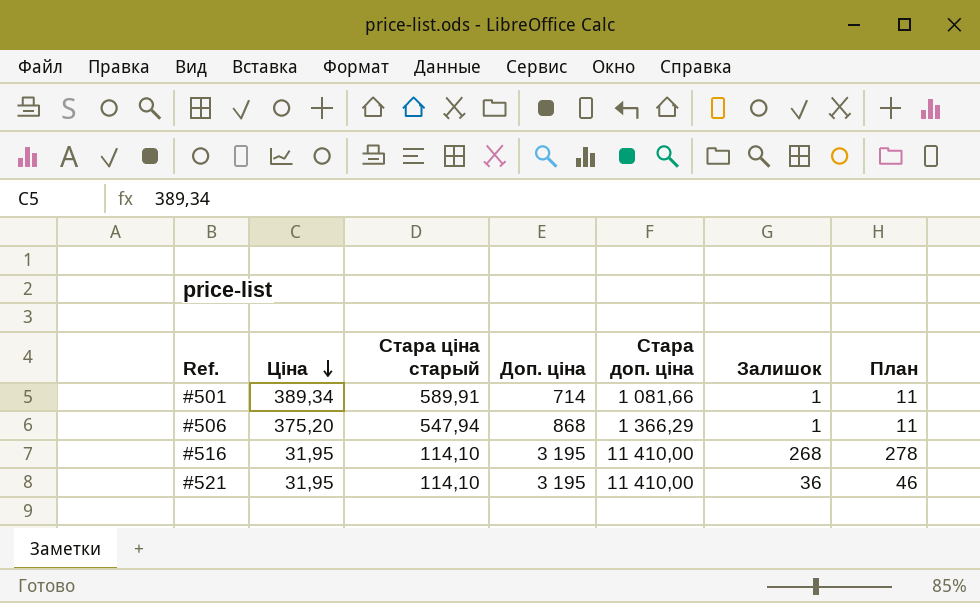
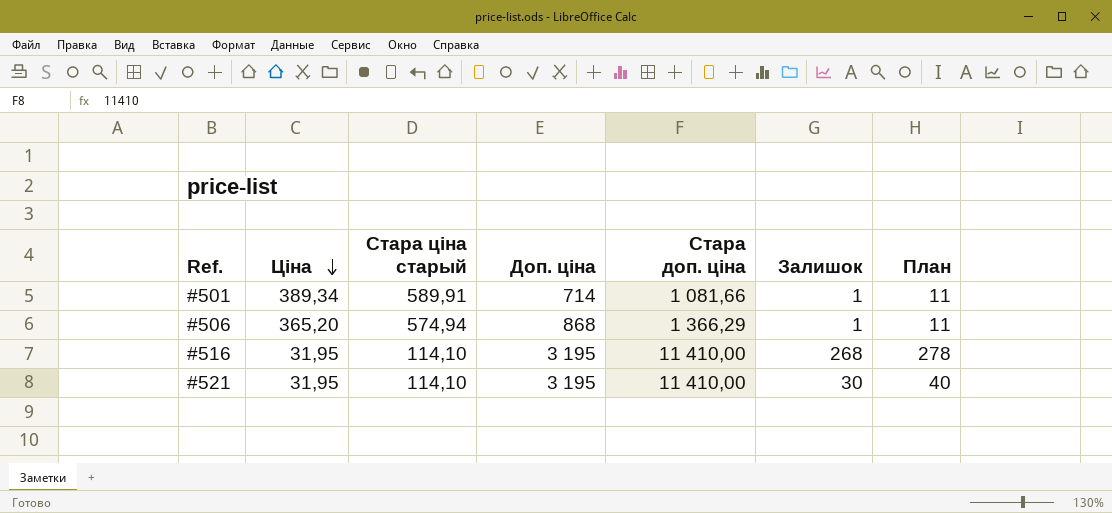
#506 | Ціна: 375,20 -> 365,20
#506 | Стара ціна старый: 547,94 -> 574,94
#521 | Залишок: 36 -> 30
#521 | План: 46 -> 40

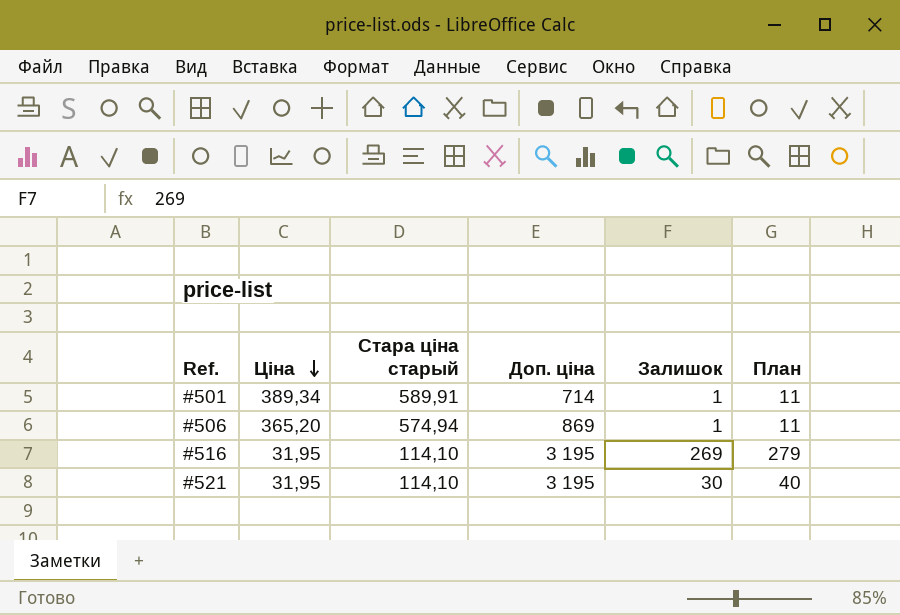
column Стара доп. ціна | position: 5 -> none
#506 | Доп. ціна: 868 -> 869
#516 | Залишок: 268 -> 269
#516 | План: 278 -> 279

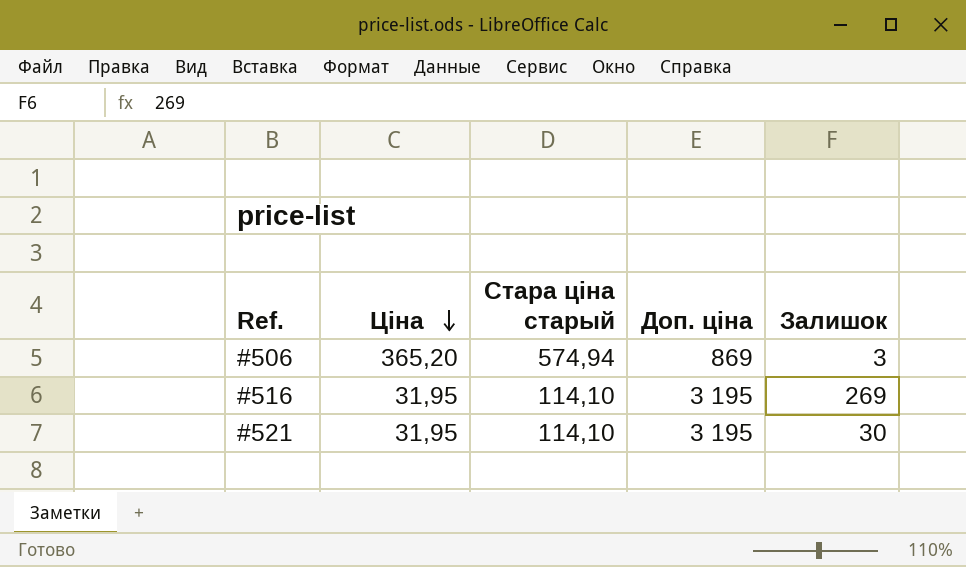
column План | formula: [Залишок] + 10 -> none
row #501: 389,34 | 589,91 | 714 | 1 | 11 -> none
#506 | Залишок: 1 -> 3

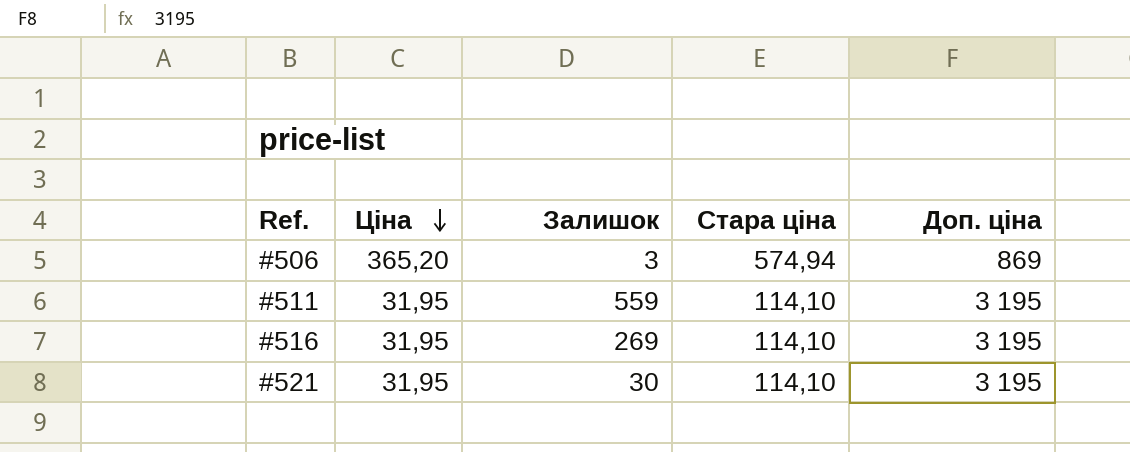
column Залишок | position: 5 -> 3
column name: Стара ціна старый -> Стара ціна
row #511: none -> 31,95 | 559 | 114,10 | 3 195

